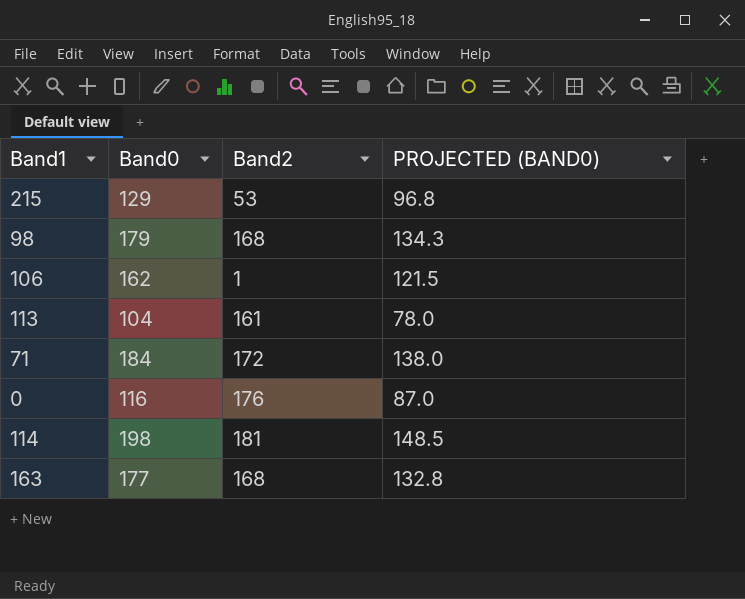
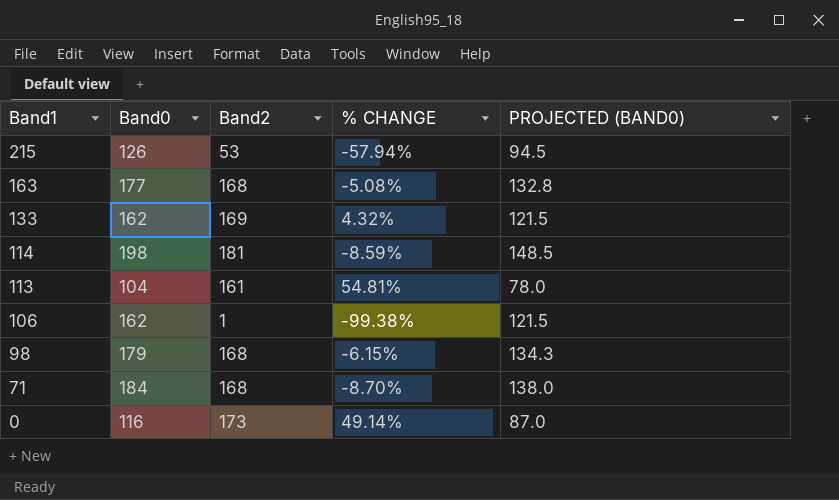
row order: none -> Band1 descending
column % CHANGE | formula: none -> ([Band2] - [Band0]) / [Band0]
215 | Band0: 129 -> 126
215 | PROJECTED (BAND0): 96.8 -> 94.5
row 133: none -> 162 | 169 | 4.32% | 121.5
71 | Band2: 172 -> 168
0 | Band2: 176 -> 173

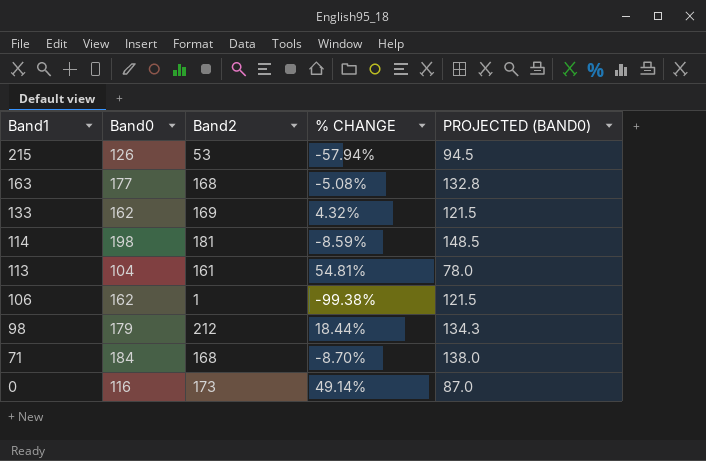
98 | Band2: 168 -> 212
98 | % CHANGE: -6.15% -> 18.44%

